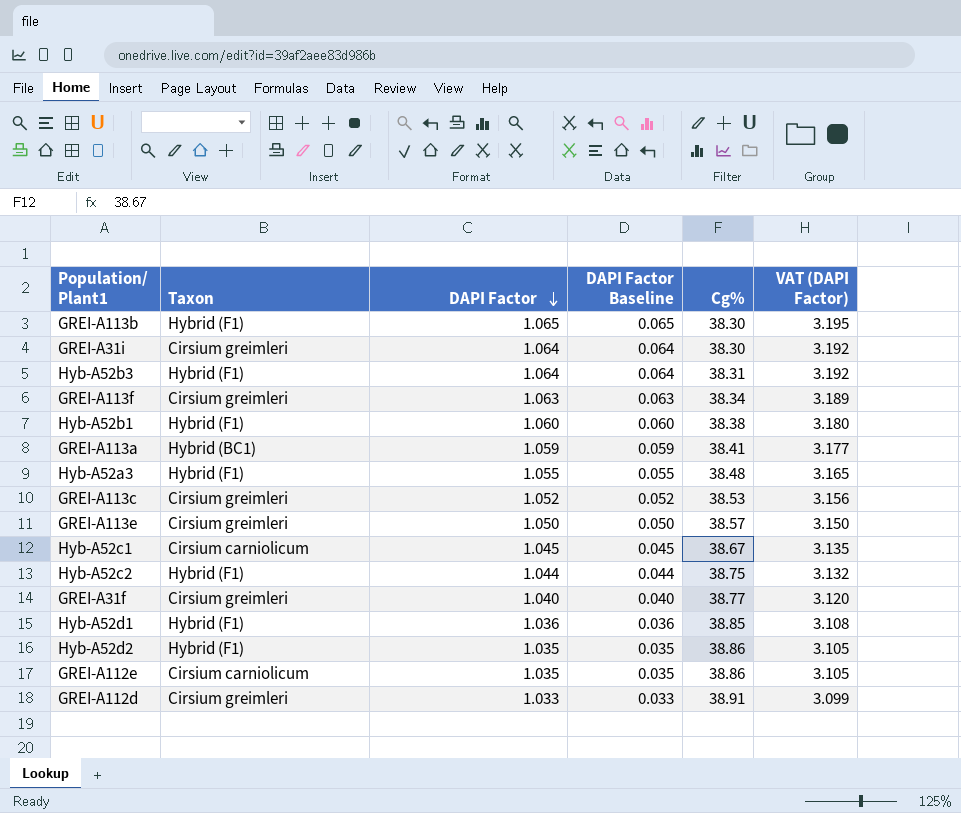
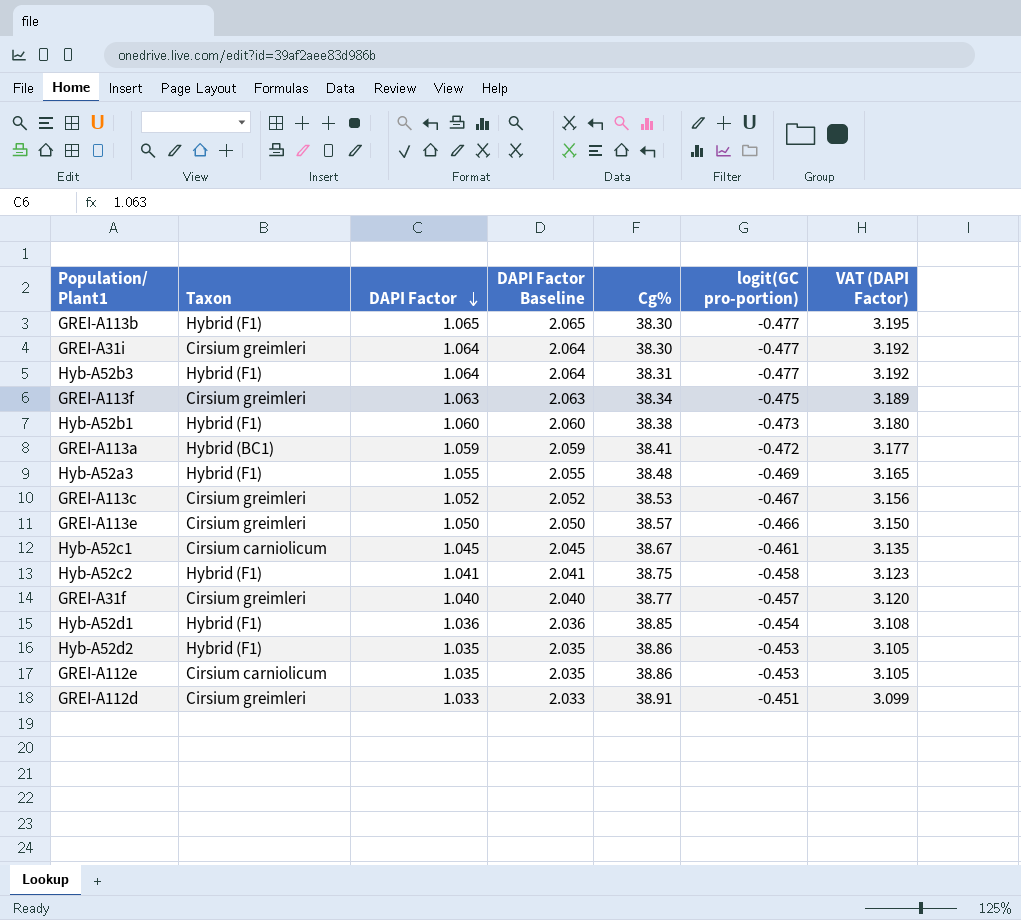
column DAPI Factor Baseline | formula: [DAPI Factor] - 1 -> [DAPI Factor] + 1
column logit(GC pro-portion) | position: none -> 6
Hyb-A52c2 | DAPI Factor: 1.044 -> 1.041
Hyb-A52c2 | VAT (DAPI Factor): 3.132 -> 3.123

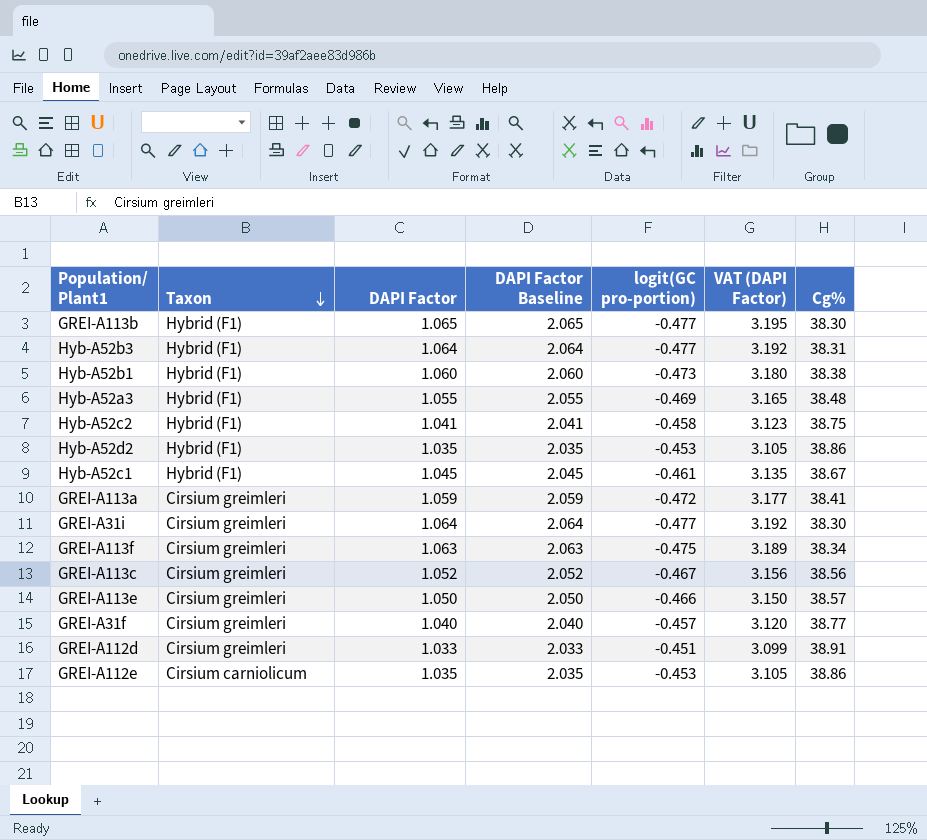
row order: DAPI Factor descending -> Taxon descending
column Cg% | position: 5 -> 7
row Hyb-A52d1: Hybrid (F1) | 1.036 | 2.036 | 38.85 | -0.454 | 3.108 -> none
Hyb-A52c1 | Taxon: Cirsium carniolicum -> Hybrid (F1)
GREI-A113a | Taxon: Hybrid (BC1) -> Cirsium greimleri
GREI-A113c | Cg%: 38.53 -> 38.56

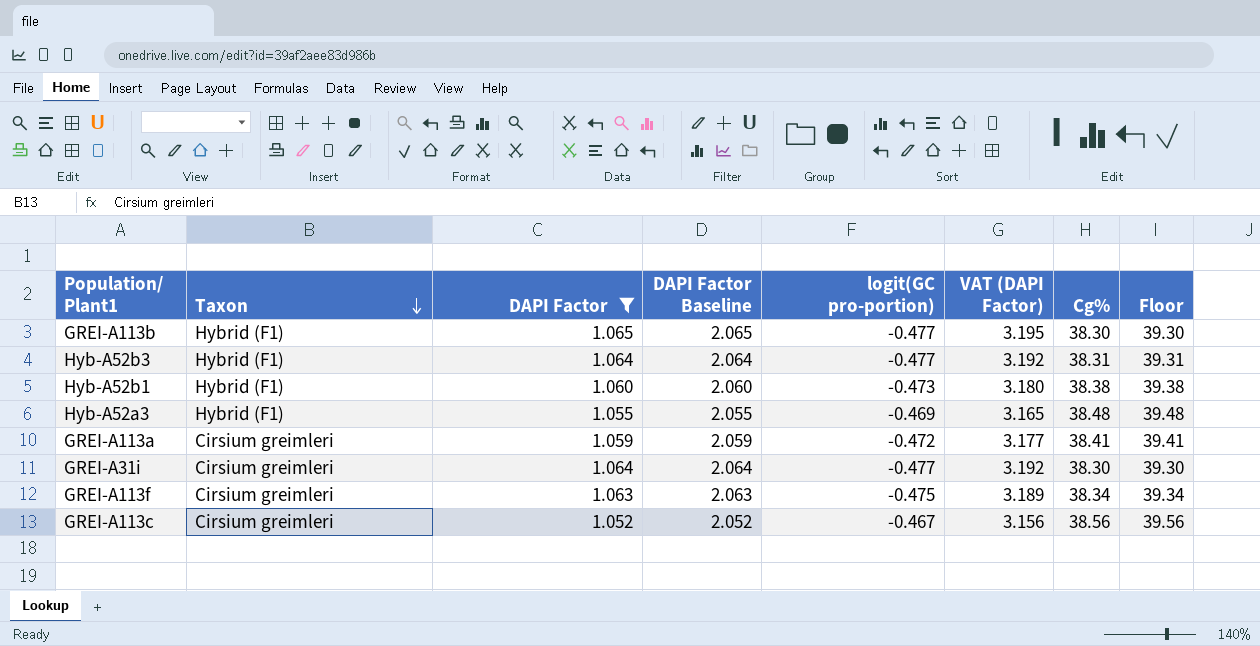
filter: none -> DAPI Factor >= 1.052
column Floor | formula: none -> [Cg%] + 1

